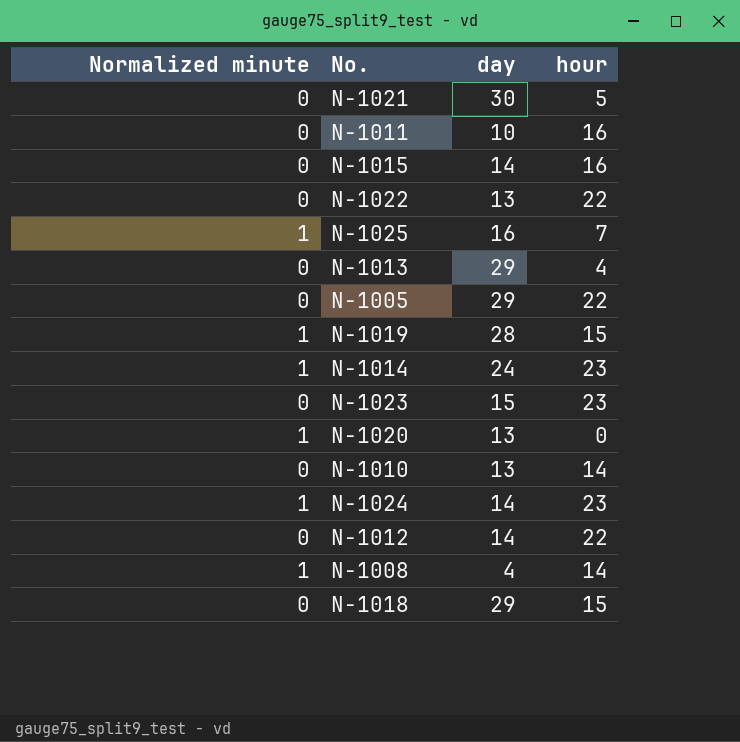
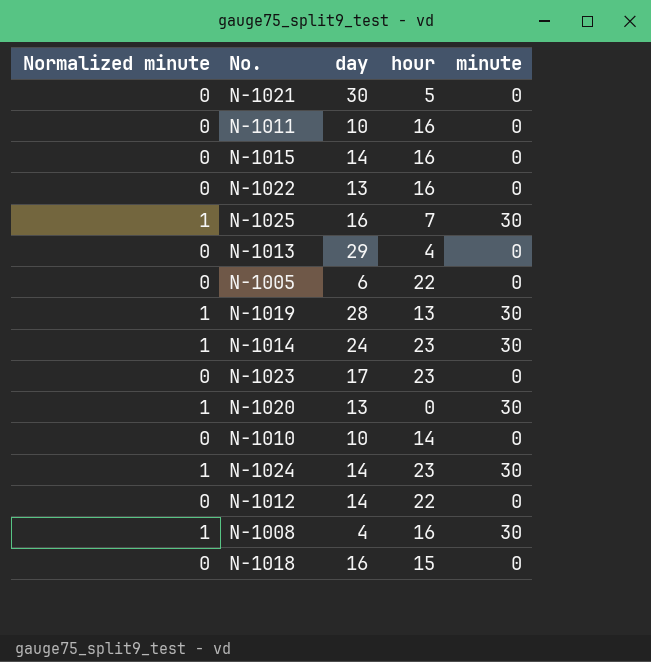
column minute | position: none -> 5
N-1022 | hour: 22 -> 16
N-1005 | day: 29 -> 6
N-1019 | hour: 15 -> 13
N-1023 | day: 15 -> 17
N-1010 | day: 13 -> 10
N-1008 | hour: 14 -> 16
N-1018 | day: 29 -> 16

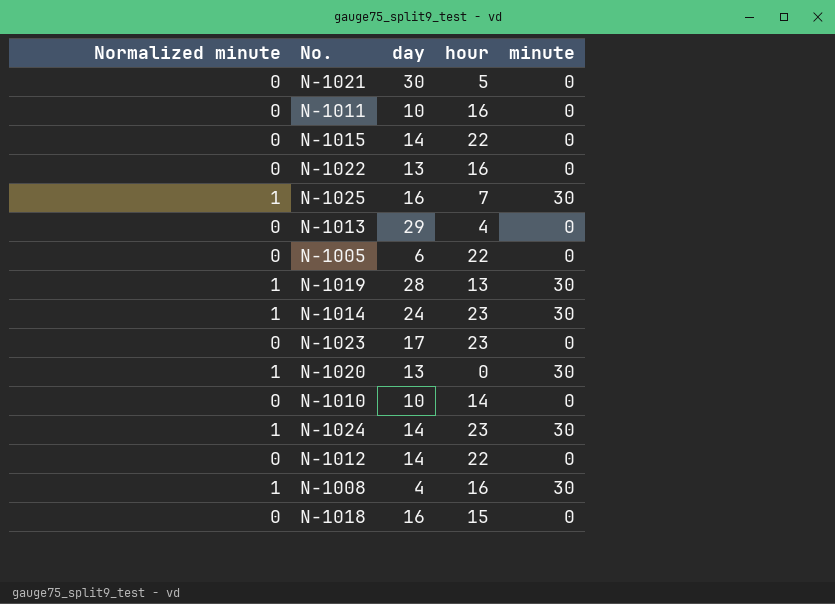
N-1015 | hour: 16 -> 22

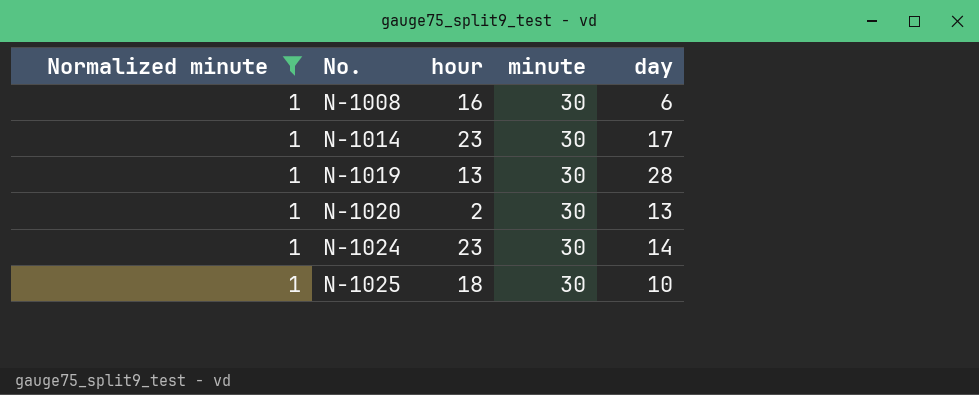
filter: none -> Normalized minute = 1
row order: none -> No. ascending
column day | position: 3 -> 5
N-1008 | day: 4 -> 6
N-1014 | day: 24 -> 17
N-1020 | hour: 0 -> 2
N-1025 | hour: 7 -> 18
N-1025 | day: 16 -> 10

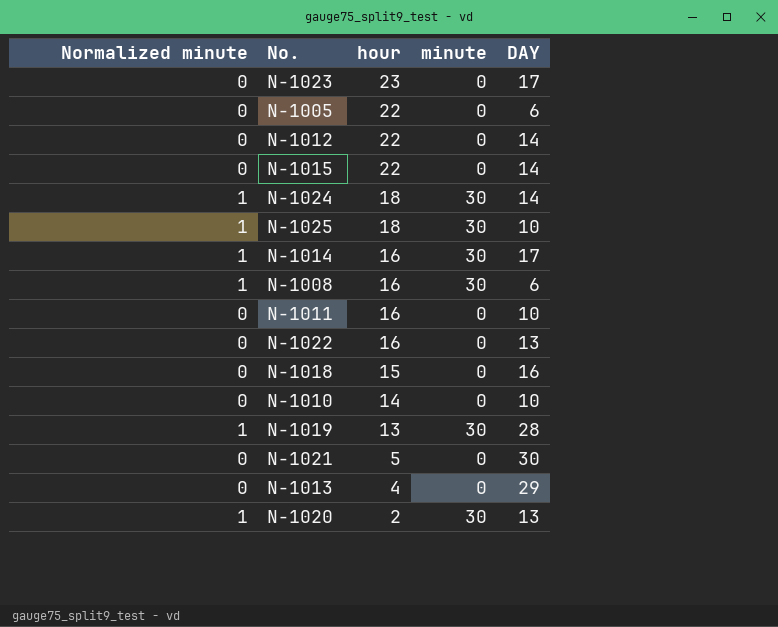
filter: Normalized minute = 1 -> none
row order: No. ascending -> hour descending
column name: day -> DAY
N-1024 | hour: 23 -> 18
N-1014 | hour: 23 -> 16

